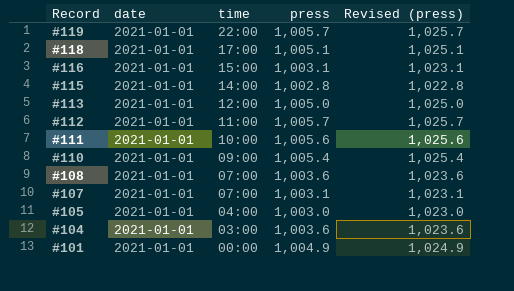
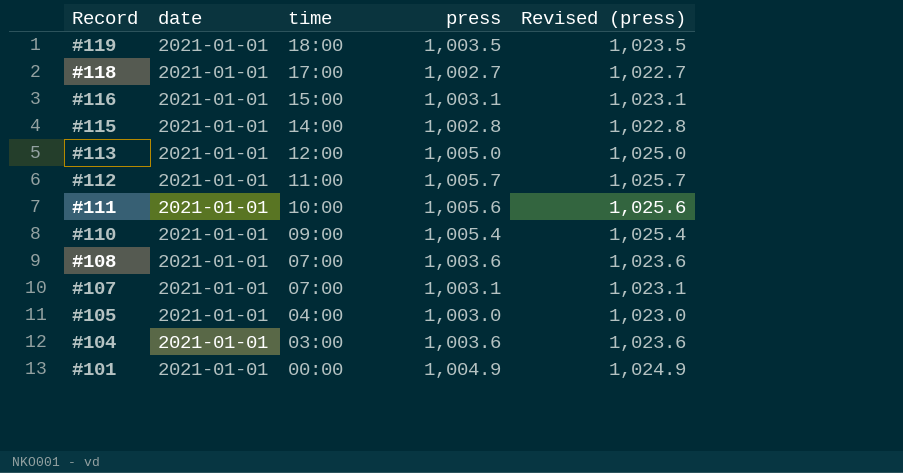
#119 | time: 22:00 -> 18:00
#119 | press: 1,005.7 -> 1,003.5
#119 | Revised (press): 1,025.7 -> 1,023.5
#118 | press: 1,005.1 -> 1,002.7
#118 | Revised (press): 1,025.1 -> 1,022.7

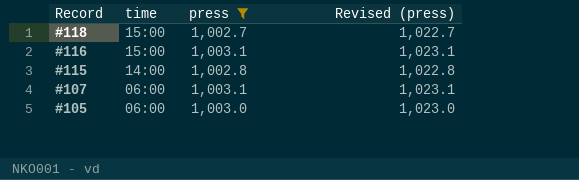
filter: none -> press <= 1,003.1
column date | position: 2 -> none
#118 | time: 17:00 -> 15:00
#107 | time: 07:00 -> 06:00
#105 | time: 04:00 -> 06:00

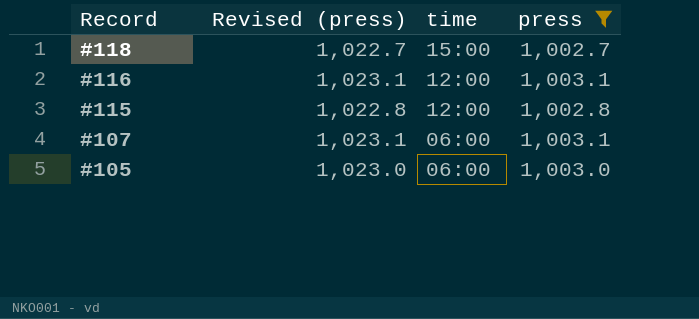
column Revised (press) | position: 4 -> 2
#116 | time: 15:00 -> 12:00
#115 | time: 14:00 -> 12:00

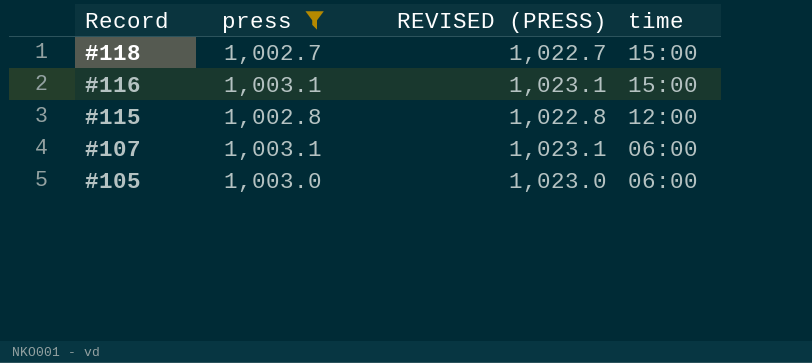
column press | position: 4 -> 2
column name: Revised (press) -> REVISED (PRESS)
#116 | time: 12:00 -> 15:00

